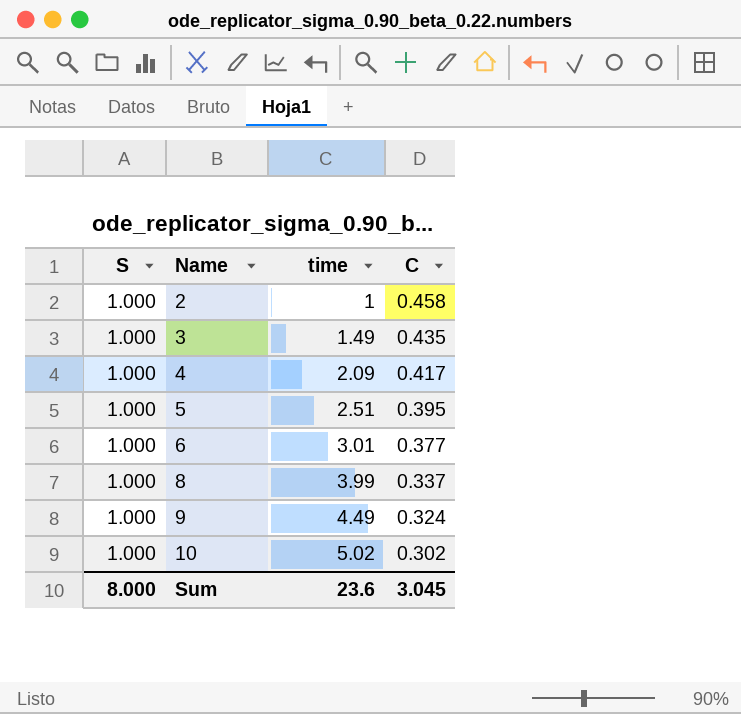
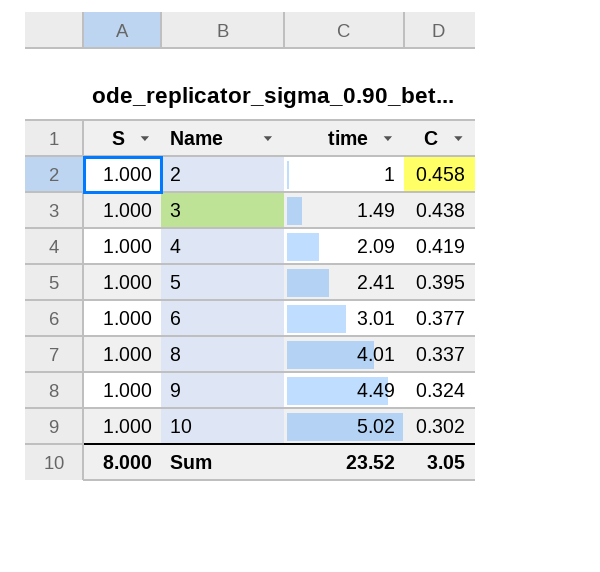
3 | C: 0.435 -> 0.438
4 | C: 0.417 -> 0.419
5 | time: 2.51 -> 2.41
8 | time: 3.99 -> 4.01
Sum | time: 23.6 -> 23.52
Sum | C: 3.045 -> 3.05

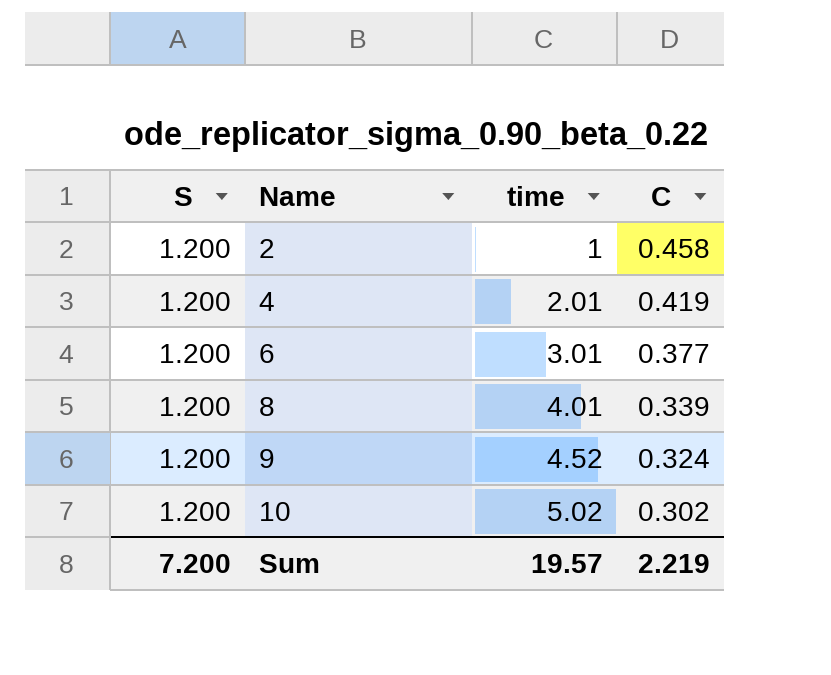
row 3: 1.000 | 1.49 | 0.438 -> none
row 5: 1.000 | 2.41 | 0.395 -> none
2 | S: 1.000 -> 1.200
4 | S: 1.000 -> 1.200
4 | time: 2.09 -> 2.01
6 | S: 1.000 -> 1.200
8 | S: 1.000 -> 1.200
8 | C: 0.337 -> 0.339
9 | S: 1.000 -> 1.200
9 | time: 4.49 -> 4.52
10 | S: 1.000 -> 1.200
Sum | S: 8.000 -> 7.200
Sum | time: 23.52 -> 19.57
Sum | C: 3.05 -> 2.219

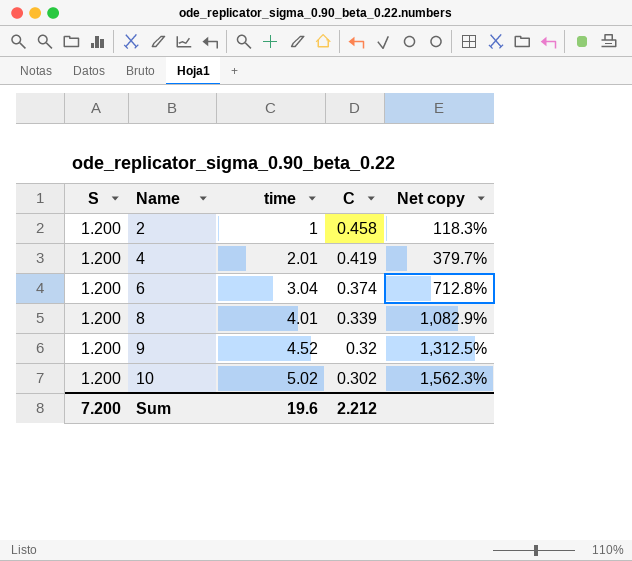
column Net copy | formula: none -> ([time] - [C]) / [C]
6 | time: 3.01 -> 3.04
6 | C: 0.377 -> 0.374
9 | C: 0.324 -> 0.32
Sum | time: 19.57 -> 19.6
Sum | C: 2.219 -> 2.212

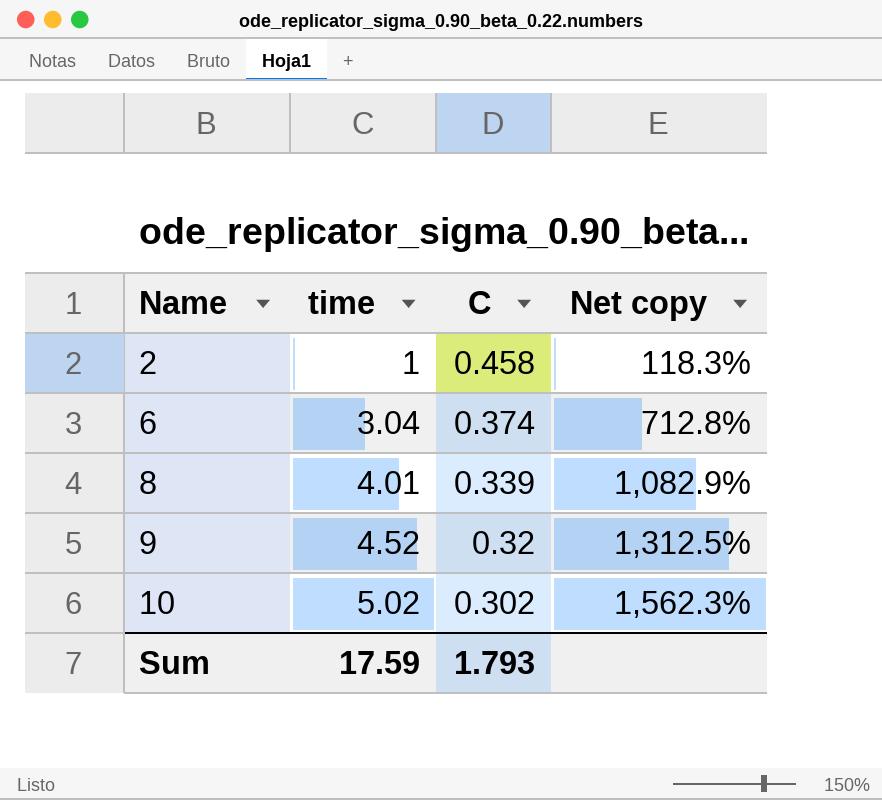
column S | position: 1 -> none
row 4: 1.200 | 2.01 | 0.419 | 379.7% -> none
Sum | time: 19.6 -> 17.59
Sum | C: 2.212 -> 1.793

